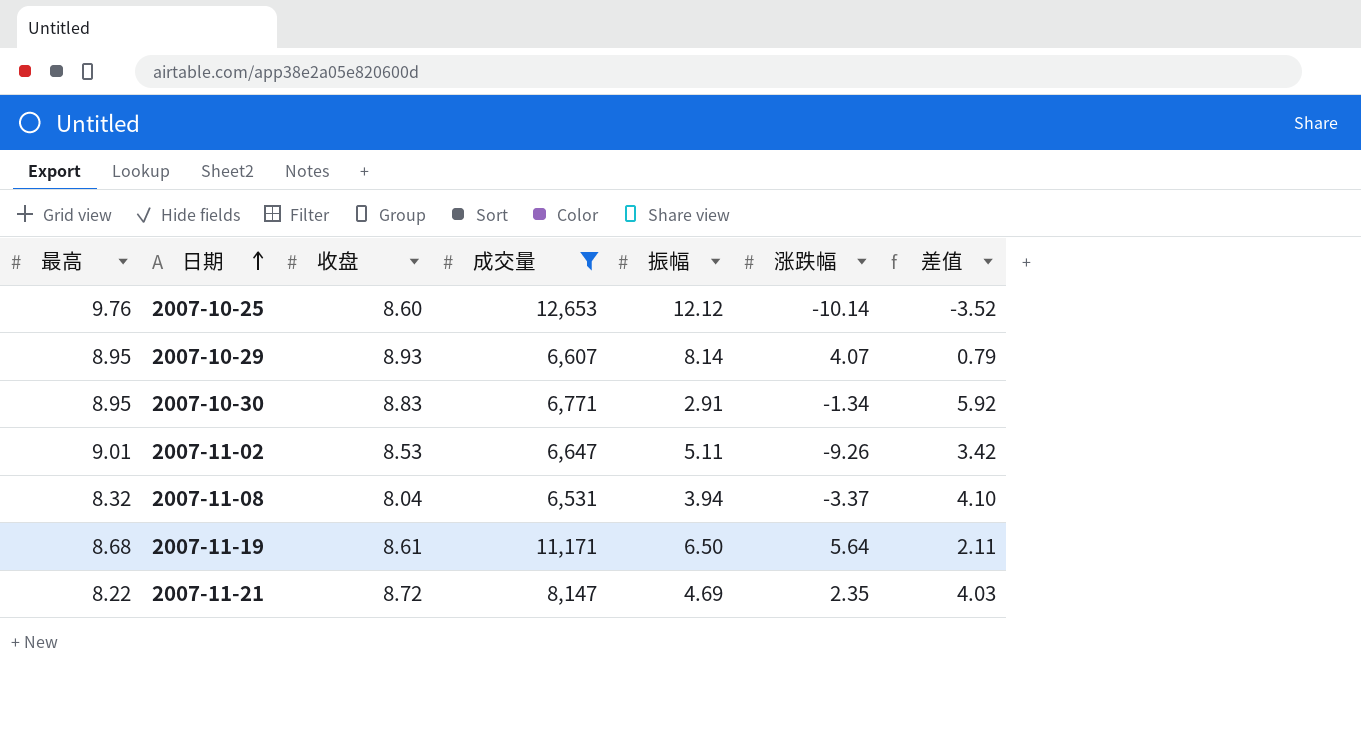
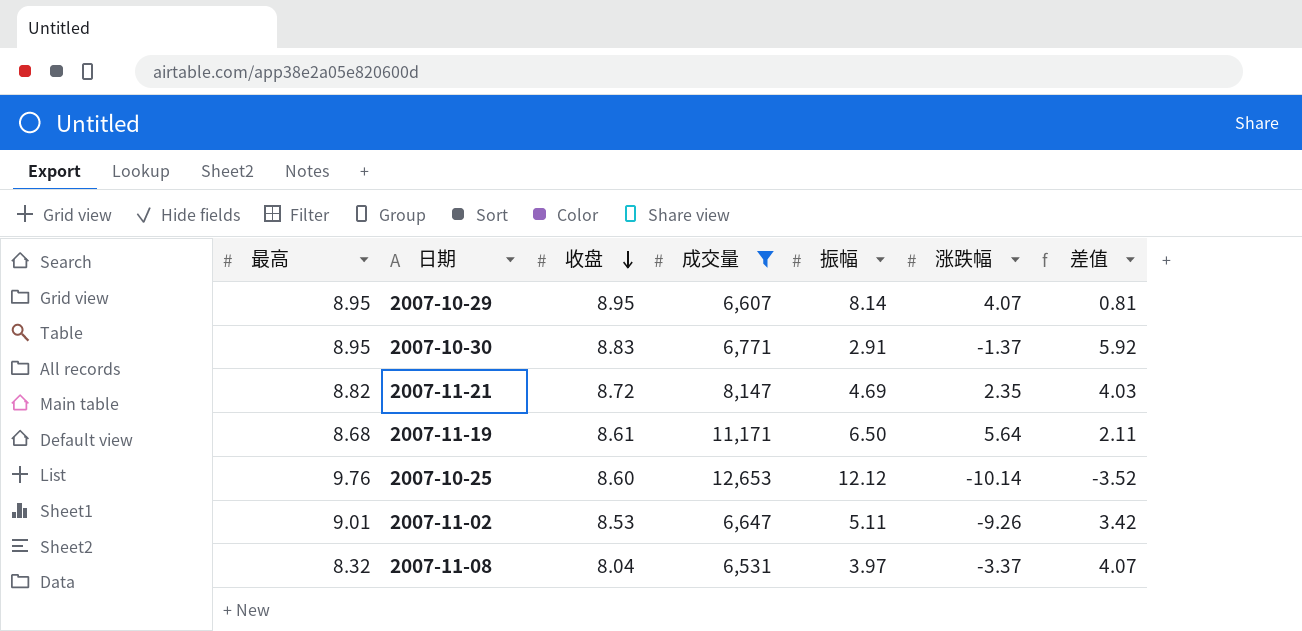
row order: 日期 ascending -> 收盘 descending
2007-10-29 | 收盘: 8.93 -> 8.95
2007-10-29 | 差值: 0.79 -> 0.81
2007-10-30 | 涨跌幅: -1.34 -> -1.37
2007-11-21 | 最高: 8.22 -> 8.82
2007-11-08 | 振幅: 3.94 -> 3.97
2007-11-08 | 差值: 4.10 -> 4.07

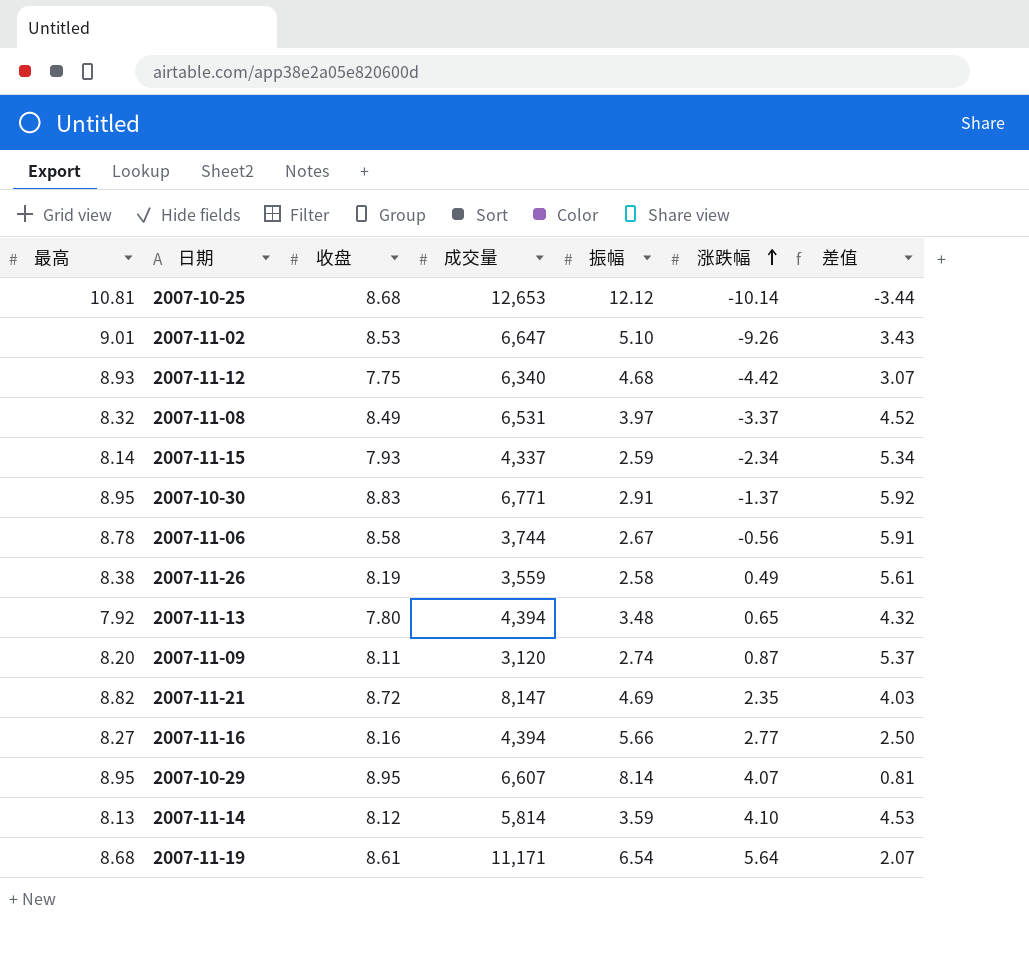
filter: 成交量 >= 6,531 -> none
row order: 收盘 descending -> 涨跌幅 ascending
2007-10-25 | 最高: 9.76 -> 10.81
2007-10-25 | 收盘: 8.60 -> 8.68
2007-10-25 | 差值: -3.52 -> -3.44
2007-11-02 | 振幅: 5.11 -> 5.10
2007-11-02 | 差值: 3.42 -> 3.43
2007-11-08 | 收盘: 8.04 -> 8.49
2007-11-08 | 差值: 4.07 -> 4.52
2007-11-19 | 振幅: 6.50 -> 6.54
2007-11-19 | 差值: 2.11 -> 2.07

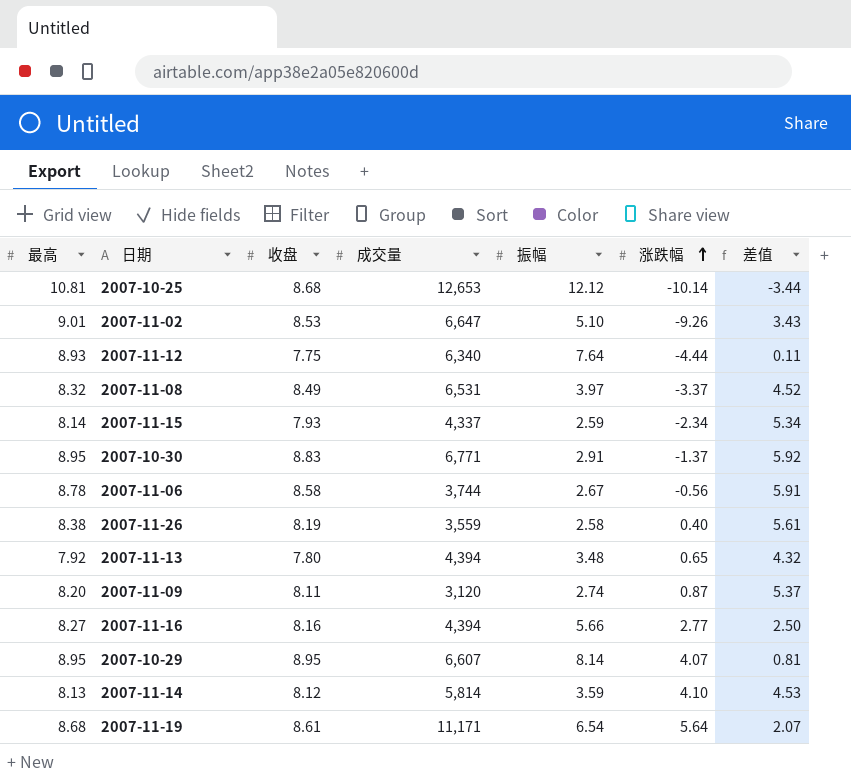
row 2007-11-21: 8.82 | 8.72 | 8,147 | 4.69 | 2.35 | 4.03 -> none
2007-11-12 | 振幅: 4.68 -> 7.64
2007-11-12 | 涨跌幅: -4.42 -> -4.44
2007-11-12 | 差值: 3.07 -> 0.11
2007-11-26 | 涨跌幅: 0.49 -> 0.40

